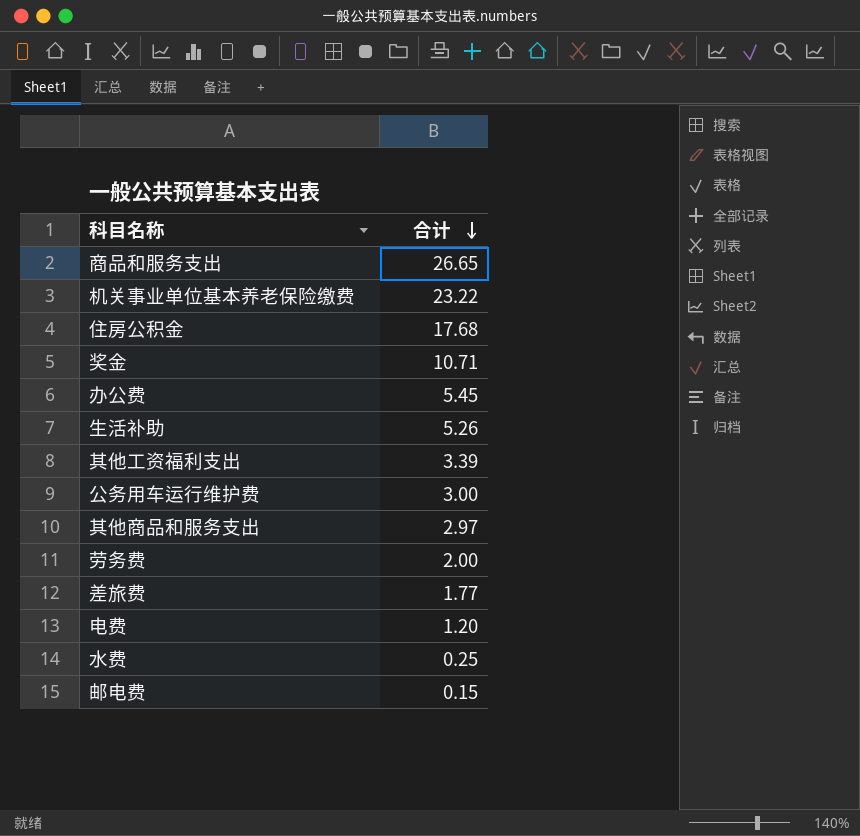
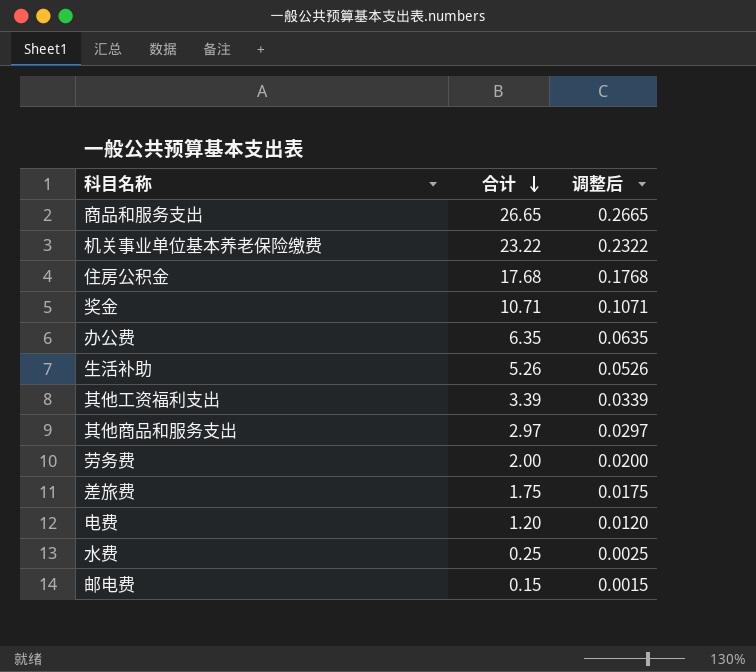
column 调整后 | formula: none -> [合计] * 0.01
row 公务用车运行维护费: 3.00 -> none
办公费 | 合计: 5.45 -> 6.35
差旅费 | 合计: 1.77 -> 1.75

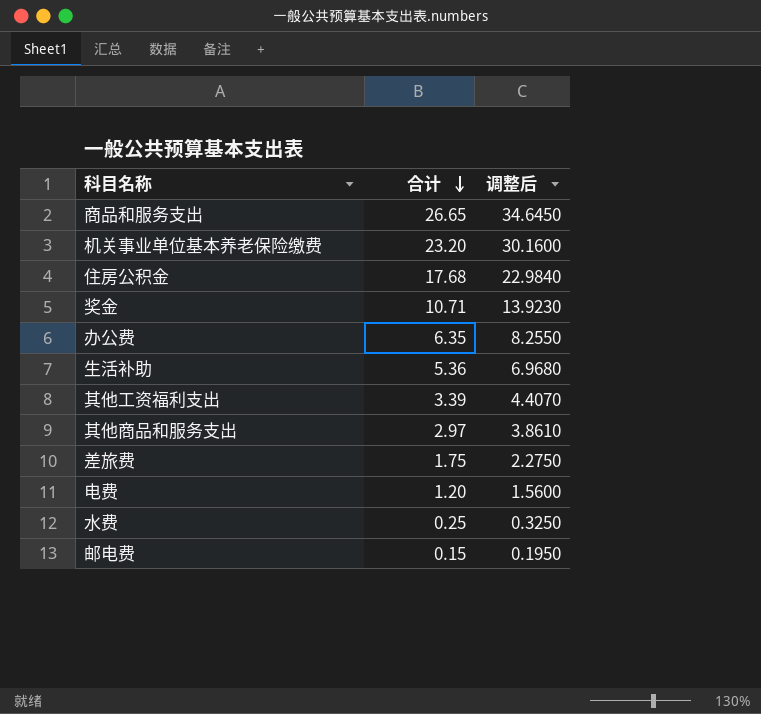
column 调整后 | formula: [合计] * 0.01 -> [合计] * 1.3
row 劳务费: 2.00 | 0.0200 -> none
机关事业单位基本养老保险缴费 | 合计: 23.22 -> 23.20
生活补助 | 合计: 5.26 -> 5.36

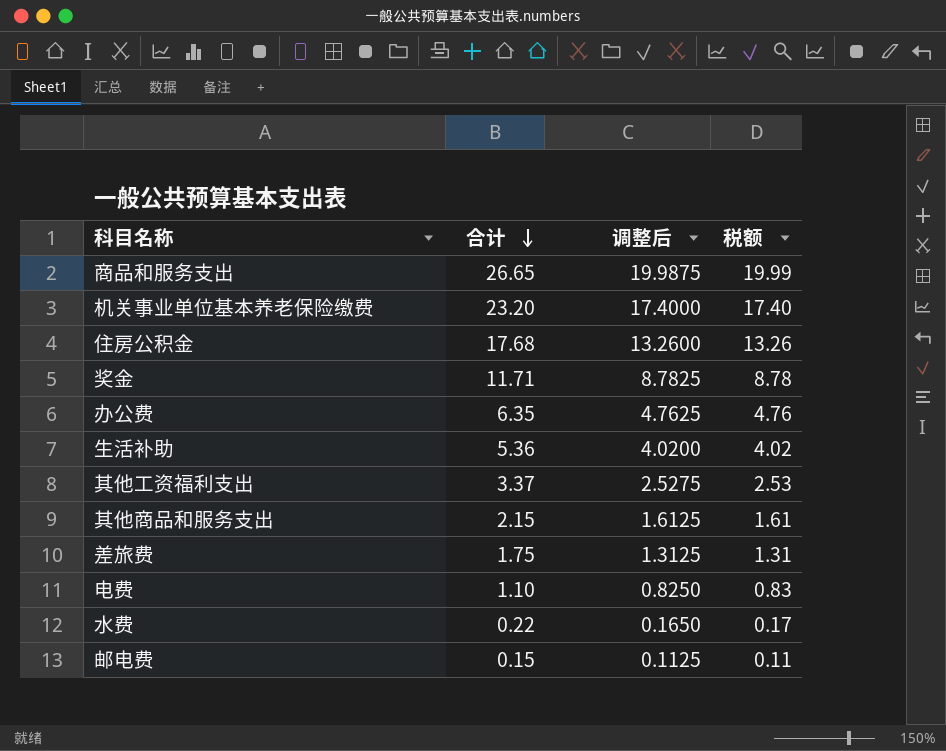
column 调整后 | formula: [合计] * 1.3 -> [合计] * 0.75
column 税额 | formula: none -> [合计] * 0.75
奖金 | 合计: 10.71 -> 11.71
其他工资福利支出 | 合计: 3.39 -> 3.37
其他商品和服务支出 | 合计: 2.97 -> 2.15
电费 | 合计: 1.20 -> 1.10
水费 | 合计: 0.25 -> 0.22

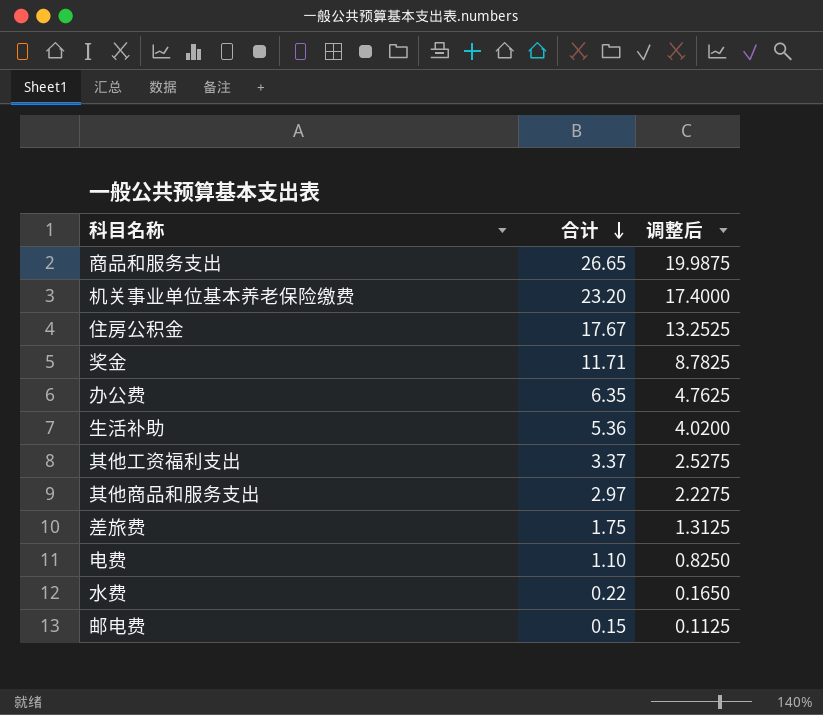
column 税额 | formula: [合计] * 0.75 -> none
住房公积金 | 合计: 17.68 -> 17.67
住房公积金 | 调整后: 13.2600 -> 13.2525
其他商品和服务支出 | 合计: 2.15 -> 2.97
其他商品和服务支出 | 调整后: 1.6125 -> 2.2275

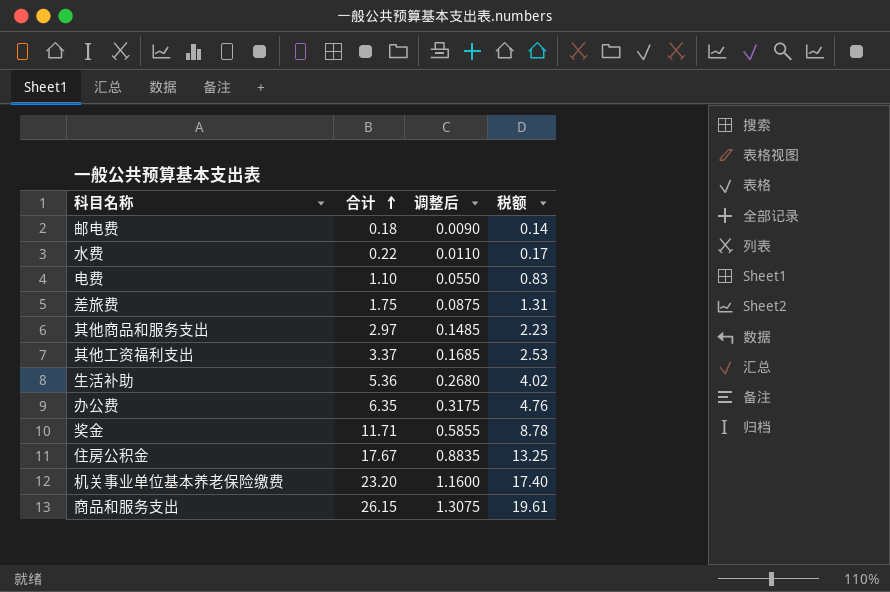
row order: 合计 descending -> 合计 ascending
column 调整后 | formula: [合计] * 0.75 -> [合计] * 0.05
column 税额 | formula: none -> [合计] * 0.75
邮电费 | 合计: 0.15 -> 0.18
商品和服务支出 | 合计: 26.65 -> 26.15

